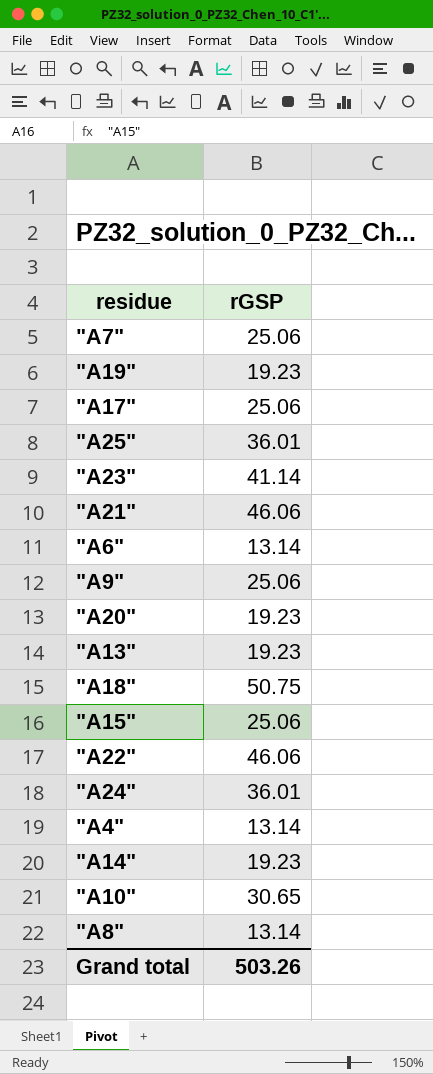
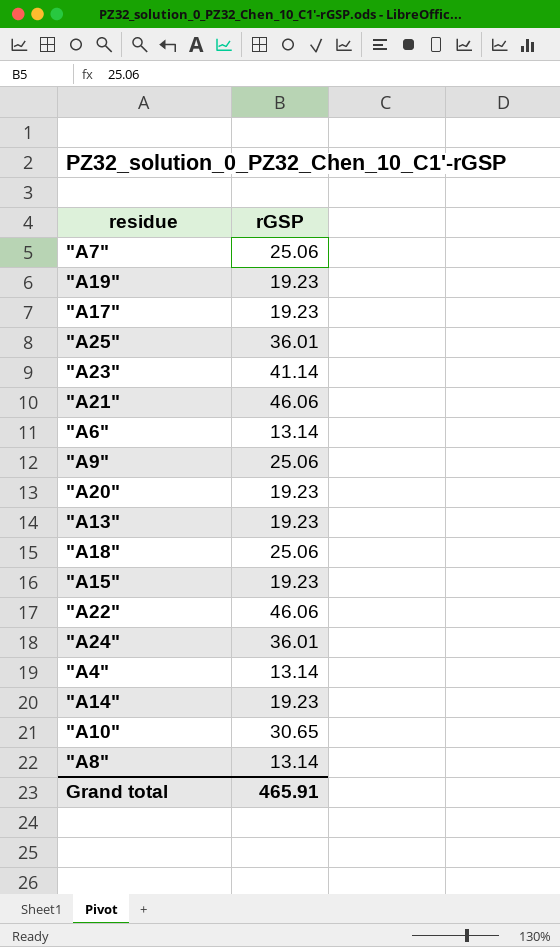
"A17" | rGSP: 25.06 -> 19.23
"A18" | rGSP: 50.75 -> 25.06
"A15" | rGSP: 25.06 -> 19.23
Grand total | rGSP: 503.26 -> 465.91

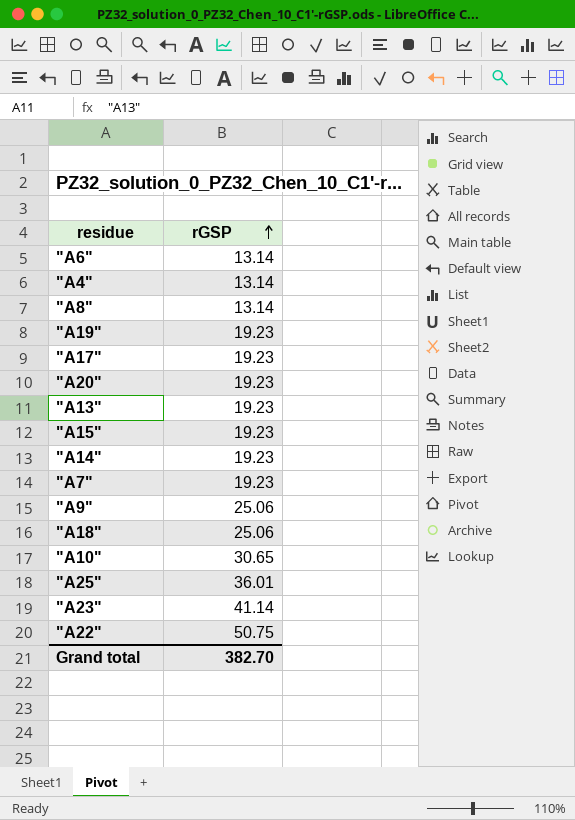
row order: none -> rGSP ascending
row "A21": 46.06 -> none
row "A24": 36.01 -> none
"A7" | rGSP: 25.06 -> 19.23
"A22" | rGSP: 46.06 -> 50.75
Grand total | rGSP: 465.91 -> 382.70

